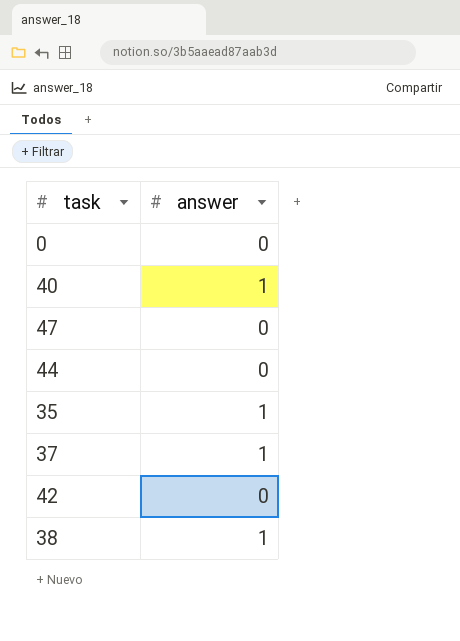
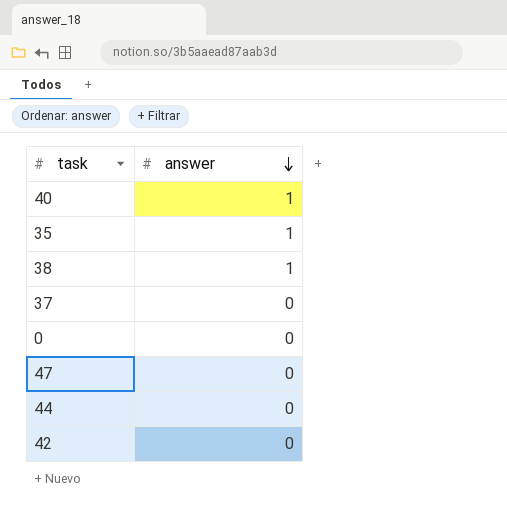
row order: none -> answer descending
37 | answer: 1 -> 0

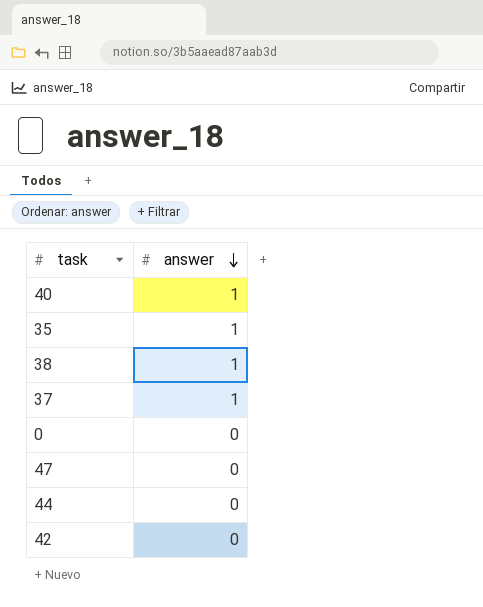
37 | answer: 0 -> 1

